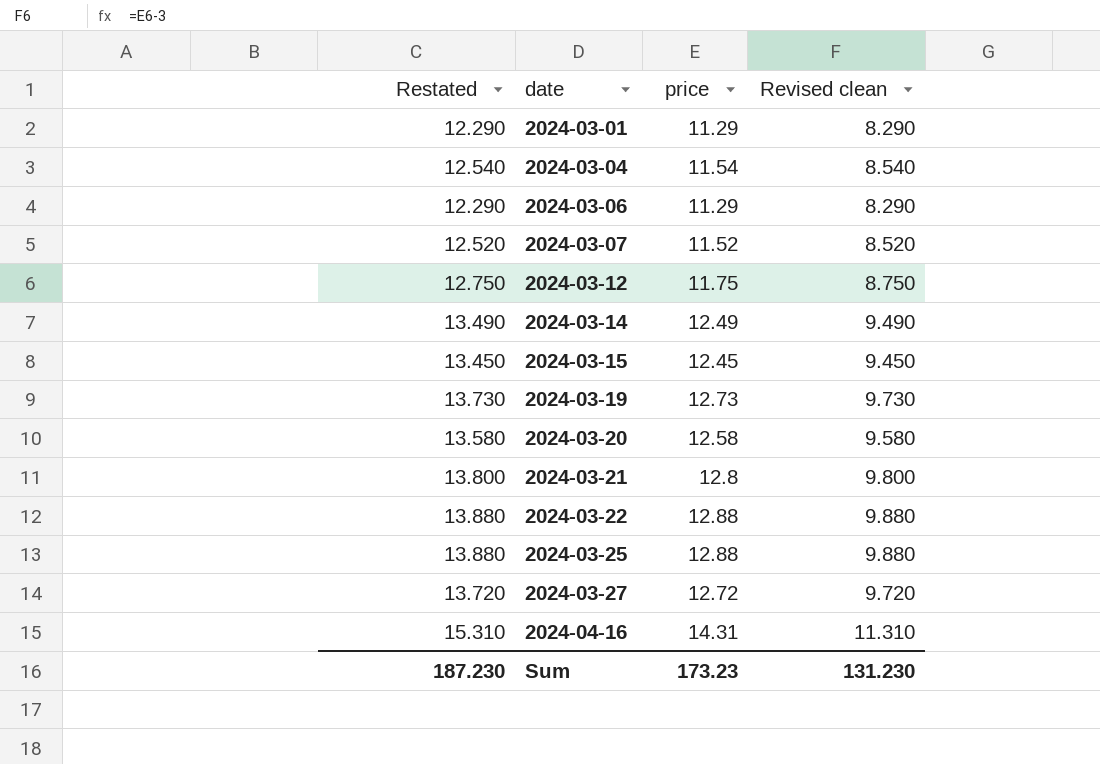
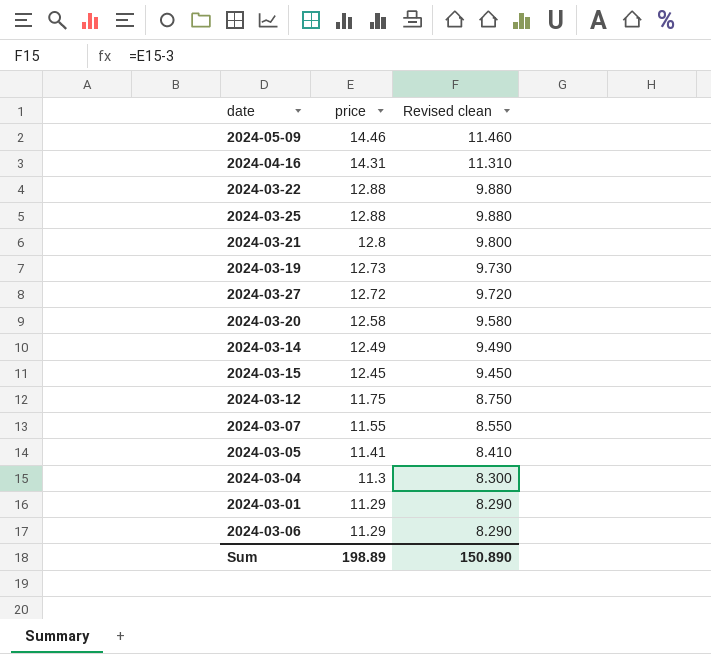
row order: date ascending -> price descending
column Restated | formula: [price] + 1 -> none
row 2024-05-09: none -> 14.46 | 11.460
2024-03-07 | price: 11.52 -> 11.55
2024-03-07 | Revised clean: 8.520 -> 8.550
row 2024-03-05: none -> 11.41 | 8.410
2024-03-04 | price: 11.54 -> 11.3
2024-03-04 | Revised clean: 8.540 -> 8.300
Sum | price: 173.23 -> 198.89
Sum | Revised clean: 131.230 -> 150.890

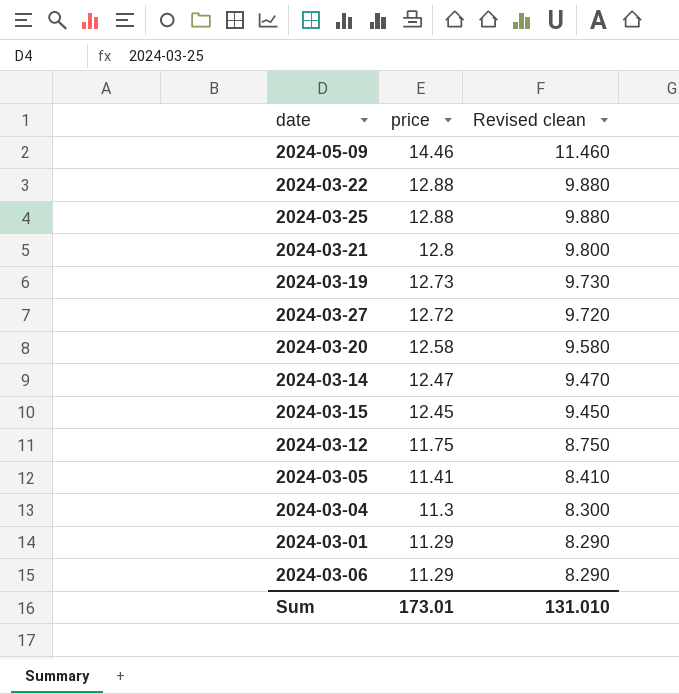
row 2024-04-16: 14.31 | 11.310 -> none
row 2024-03-07: 11.55 | 8.550 -> none
2024-03-14 | price: 12.49 -> 12.47
2024-03-14 | Revised clean: 9.490 -> 9.470
Sum | price: 198.89 -> 173.01
Sum | Revised clean: 150.890 -> 131.010

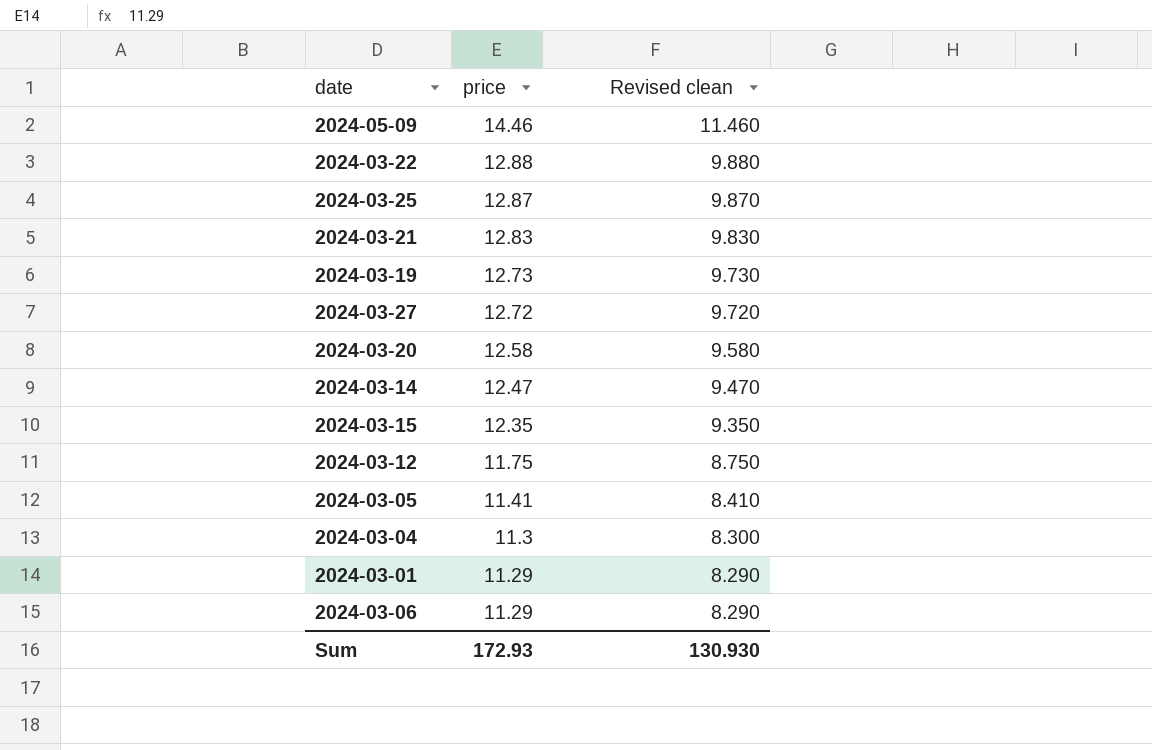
2024-03-25 | price: 12.88 -> 12.87
2024-03-25 | Revised clean: 9.880 -> 9.870
2024-03-21 | price: 12.8 -> 12.83
2024-03-21 | Revised clean: 9.800 -> 9.830
2024-03-15 | price: 12.45 -> 12.35
2024-03-15 | Revised clean: 9.450 -> 9.350
Sum | price: 173.01 -> 172.93
Sum | Revised clean: 131.010 -> 130.930

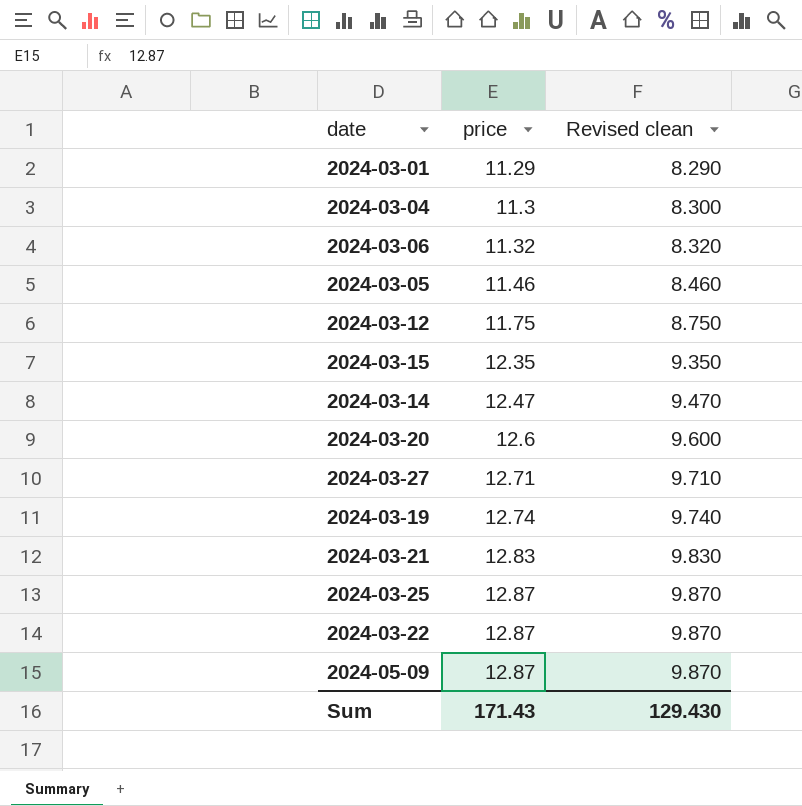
row order: price descending -> price ascending
2024-03-06 | price: 11.29 -> 11.32
2024-03-06 | Revised clean: 8.290 -> 8.320
2024-03-05 | price: 11.41 -> 11.46
2024-03-05 | Revised clean: 8.410 -> 8.460
2024-03-20 | price: 12.58 -> 12.6
2024-03-20 | Revised clean: 9.580 -> 9.600
2024-03-27 | price: 12.72 -> 12.71
2024-03-27 | Revised clean: 9.720 -> 9.710
2024-03-19 | price: 12.73 -> 12.74
2024-03-19 | Revised clean: 9.730 -> 9.740
2024-03-22 | price: 12.88 -> 12.87
2024-03-22 | Revised clean: 9.880 -> 9.870
2024-05-09 | price: 14.46 -> 12.87
2024-05-09 | Revised clean: 11.460 -> 9.870
Sum | price: 172.93 -> 171.43
Sum | Revised clean: 130.930 -> 129.430

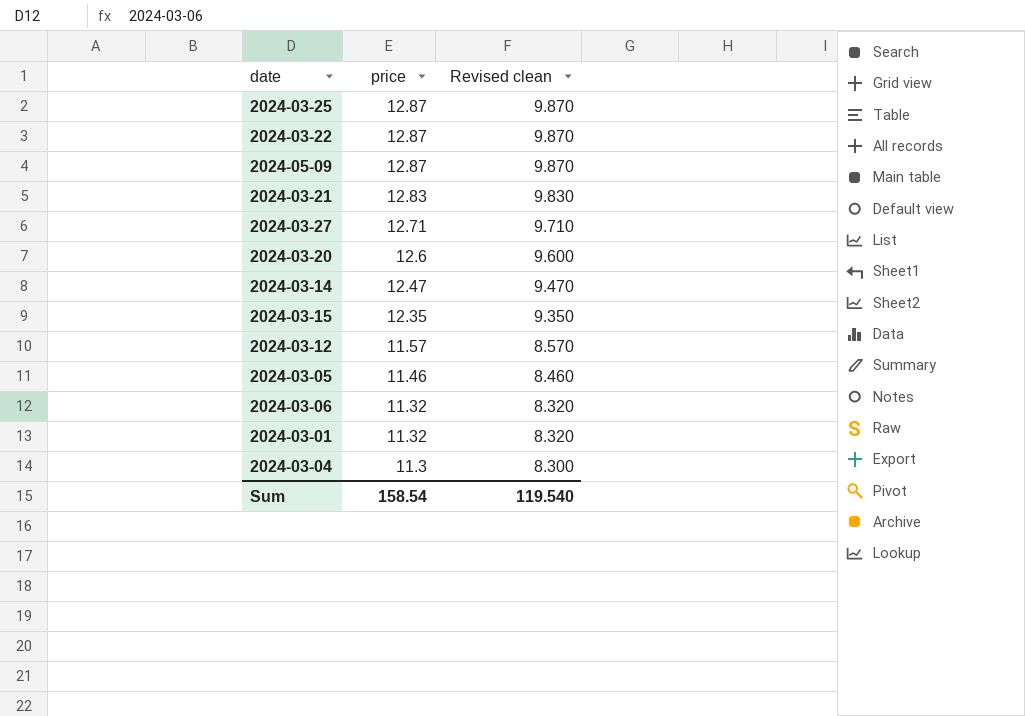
row order: price ascending -> price descending
row 2024-03-19: 12.74 | 9.740 -> none
2024-03-12 | price: 11.75 -> 11.57
2024-03-12 | Revised clean: 8.750 -> 8.570
2024-03-01 | price: 11.29 -> 11.32
2024-03-01 | Revised clean: 8.290 -> 8.320
Sum | price: 171.43 -> 158.54
Sum | Revised clean: 129.430 -> 119.540

